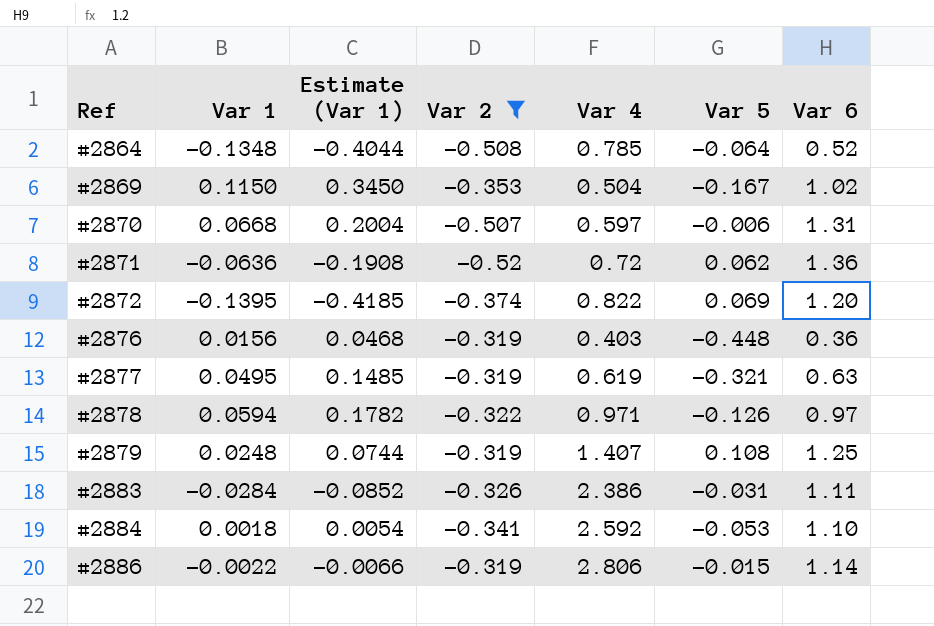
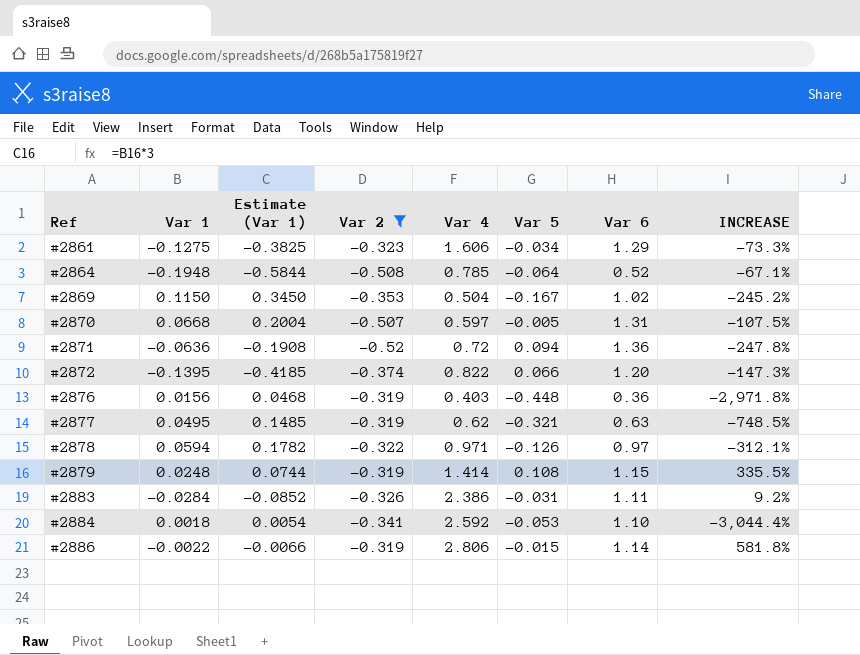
column INCREASE | formula: none -> ([Var 5] - [Var 1]) / [Var 1]
row #2861: none -> -0.1275 | -0.3825 | -0.323 | 1.606 | -0.034 | 1.29 | -73.3%
#2864 | Var 1: -0.1348 -> -0.1948
#2864 | Estimate (Var 1): -0.4044 -> -0.5844
#2870 | Var 5: -0.006 -> -0.005
#2871 | Var 5: 0.062 -> 0.094
#2872 | Var 5: 0.069 -> 0.066
#2877 | Var 4: 0.619 -> 0.62
#2879 | Var 4: 1.407 -> 1.414
#2879 | Var 6: 1.25 -> 1.15

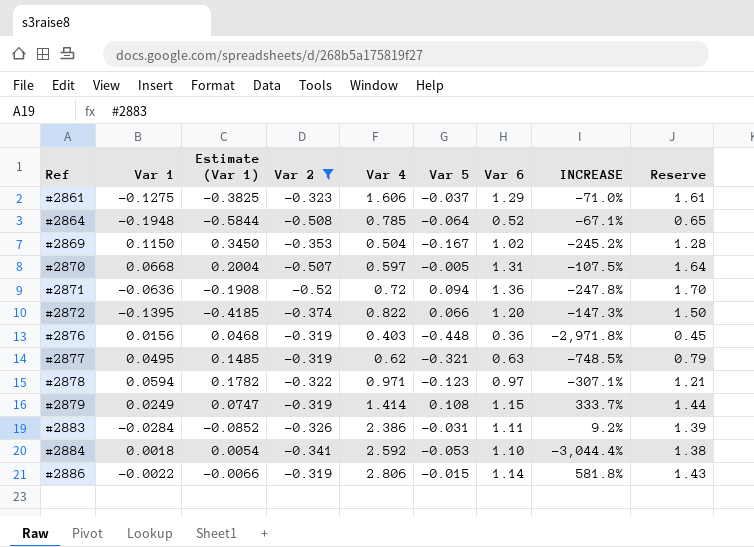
column Reserve | formula: none -> [Var 6] * 1.25
#2861 | Var 5: -0.034 -> -0.037
#2861 | INCREASE: -73.3% -> -71.0%
#2878 | Var 5: -0.126 -> -0.123
#2878 | INCREASE: -312.1% -> -307.1%
#2879 | Var 1: 0.0248 -> 0.0249
#2879 | Estimate (Var 1): 0.0744 -> 0.0747
#2879 | INCREASE: 335.5% -> 333.7%

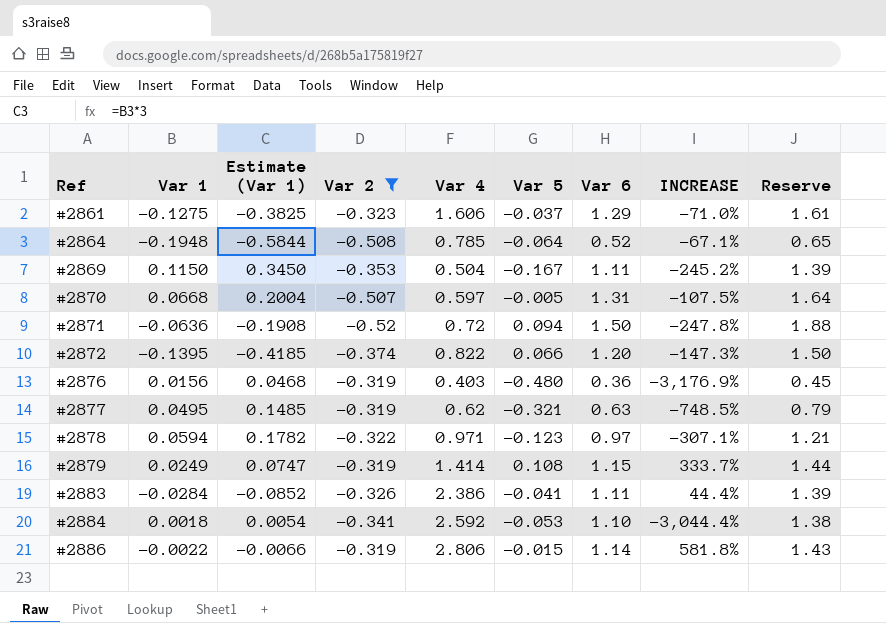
#2869 | Var 6: 1.02 -> 1.11
#2869 | Reserve: 1.28 -> 1.39
#2871 | Var 6: 1.36 -> 1.50
#2871 | Reserve: 1.70 -> 1.88
#2876 | Var 5: -0.448 -> -0.480
#2876 | INCREASE: -2,971.8% -> -3,176.9%
#2883 | Var 5: -0.031 -> -0.041
#2883 | INCREASE: 9.2% -> 44.4%

